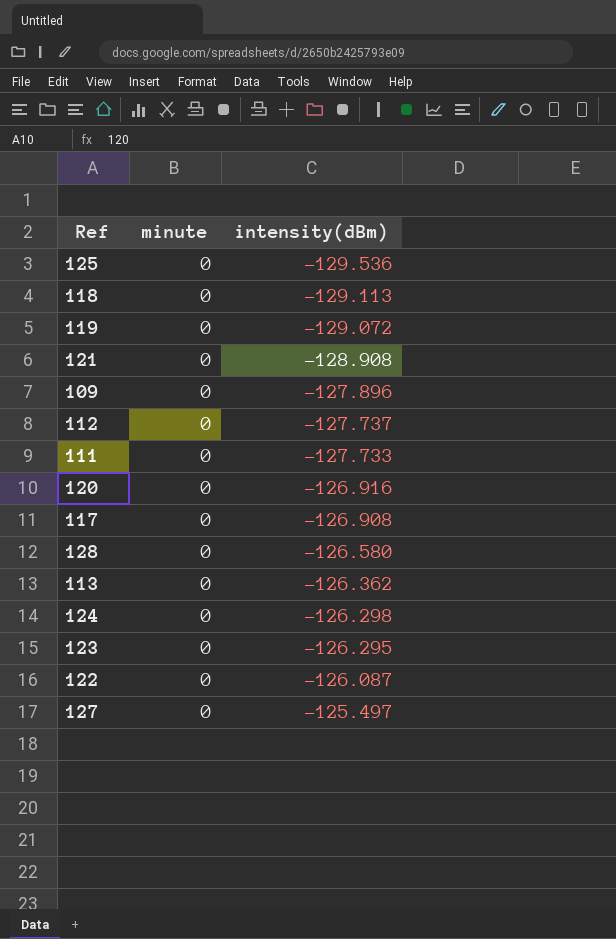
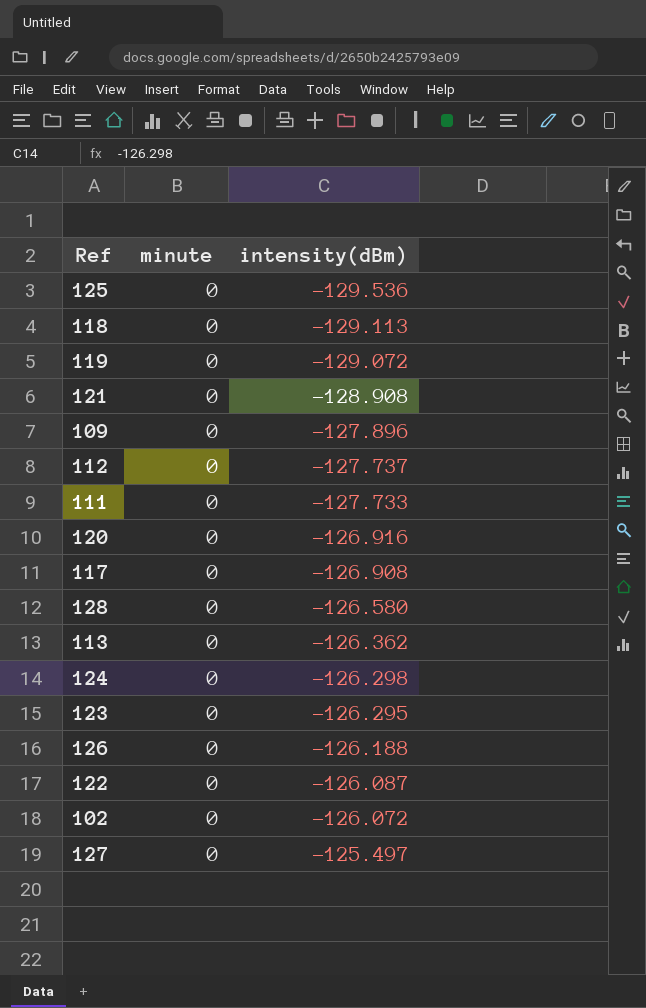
row 126: none -> 0 | -126.188
row 102: none -> 0 | -126.072

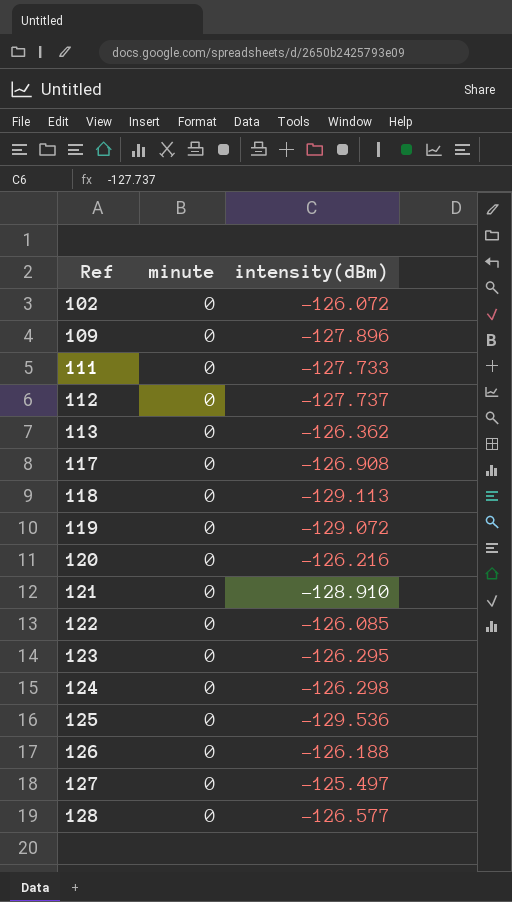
row order: intensity(dBm) ascending -> Ref ascending
120 | intensity(dBm): -126.916 -> -126.216
121 | intensity(dBm): -128.908 -> -128.910
122 | intensity(dBm): -126.087 -> -126.085
128 | intensity(dBm): -126.580 -> -126.577

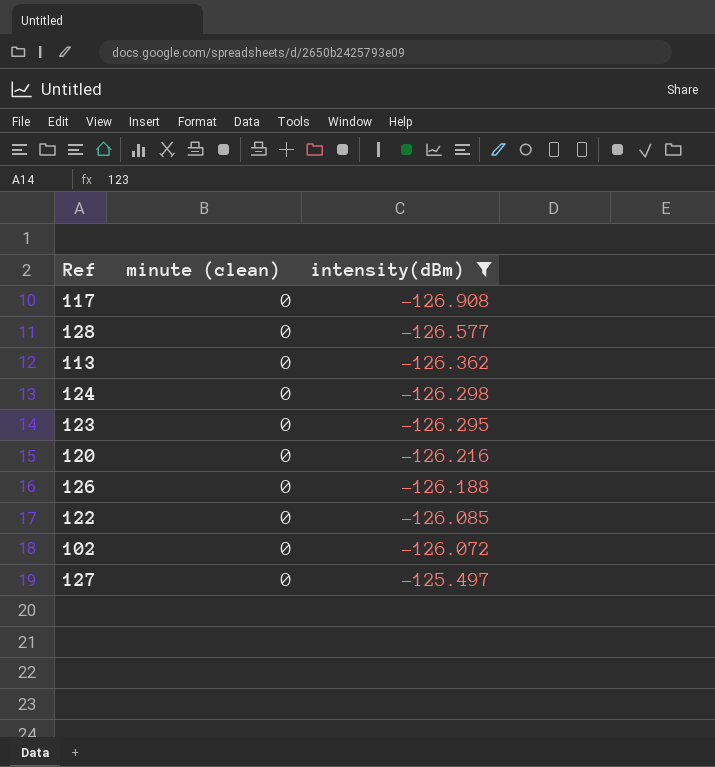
filter: none -> intensity(dBm) >= -126.908
row order: Ref ascending -> intensity(dBm) ascending
column name: minute -> minute (clean)

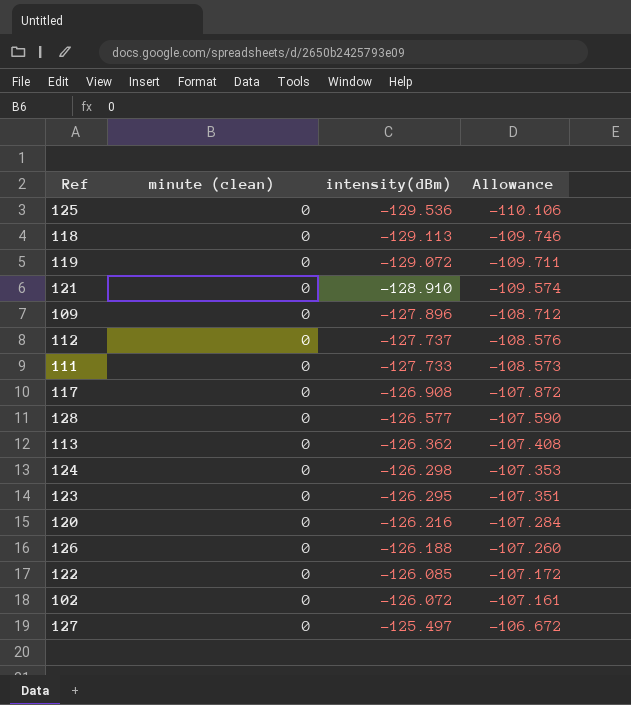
filter: intensity(dBm) >= -126.908 -> none
column Allowance | formula: none -> [intensity(dBm)] * 0.85

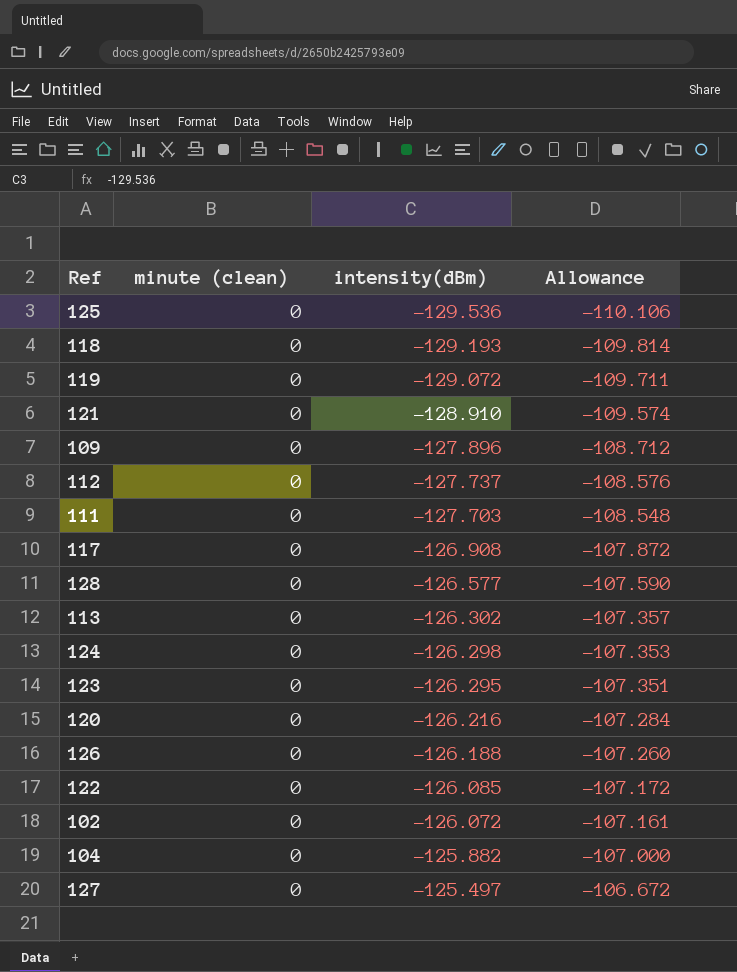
118 | intensity(dBm): -129.113 -> -129.193
118 | Allowance: -109.746 -> -109.814
111 | intensity(dBm): -127.733 -> -127.703
111 | Allowance: -108.573 -> -108.548
113 | intensity(dBm): -126.362 -> -126.302
113 | Allowance: -107.408 -> -107.357
row 104: none -> 0 | -125.882 | -107.000

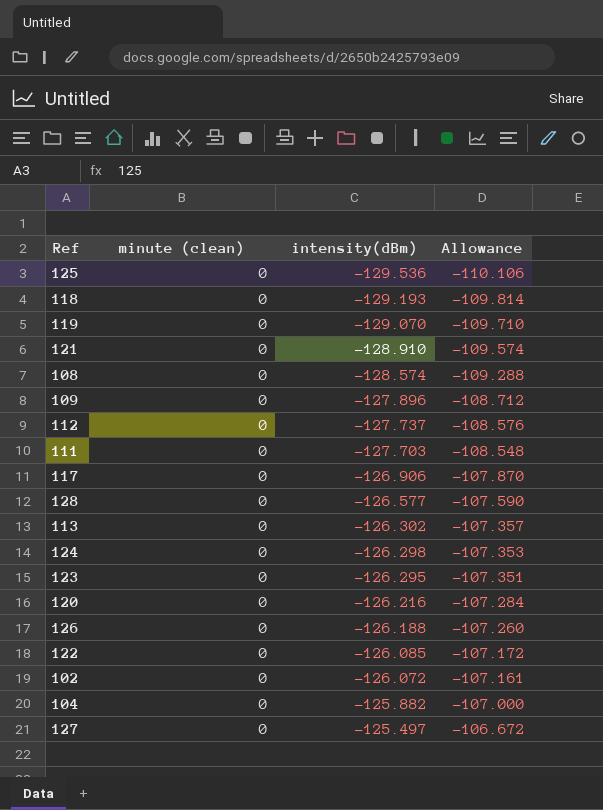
119 | intensity(dBm): -129.072 -> -129.070
119 | Allowance: -109.711 -> -109.710
row 108: none -> 0 | -128.574 | -109.288
117 | intensity(dBm): -126.908 -> -126.906
117 | Allowance: -107.872 -> -107.870

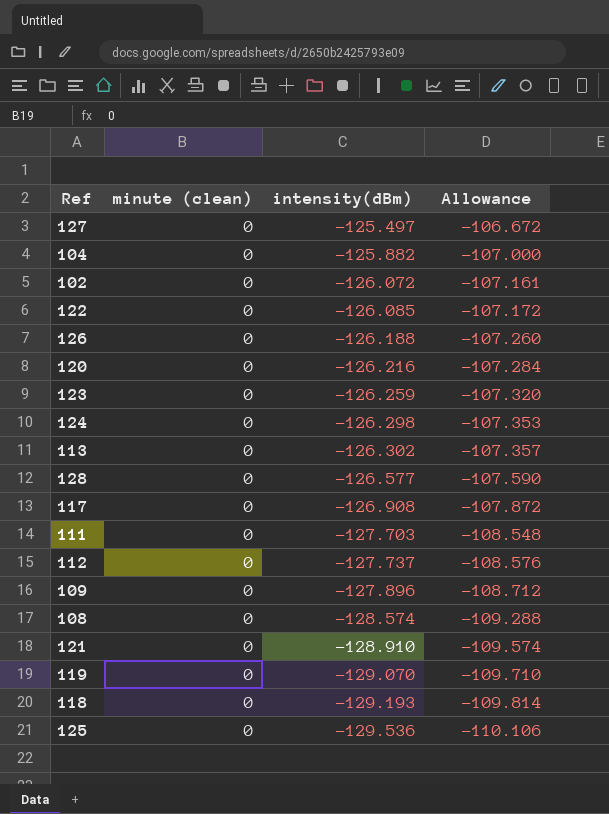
row order: intensity(dBm) ascending -> intensity(dBm) descending
123 | intensity(dBm): -126.295 -> -126.259
123 | Allowance: -107.351 -> -107.320
117 | intensity(dBm): -126.906 -> -126.908
117 | Allowance: -107.870 -> -107.872

